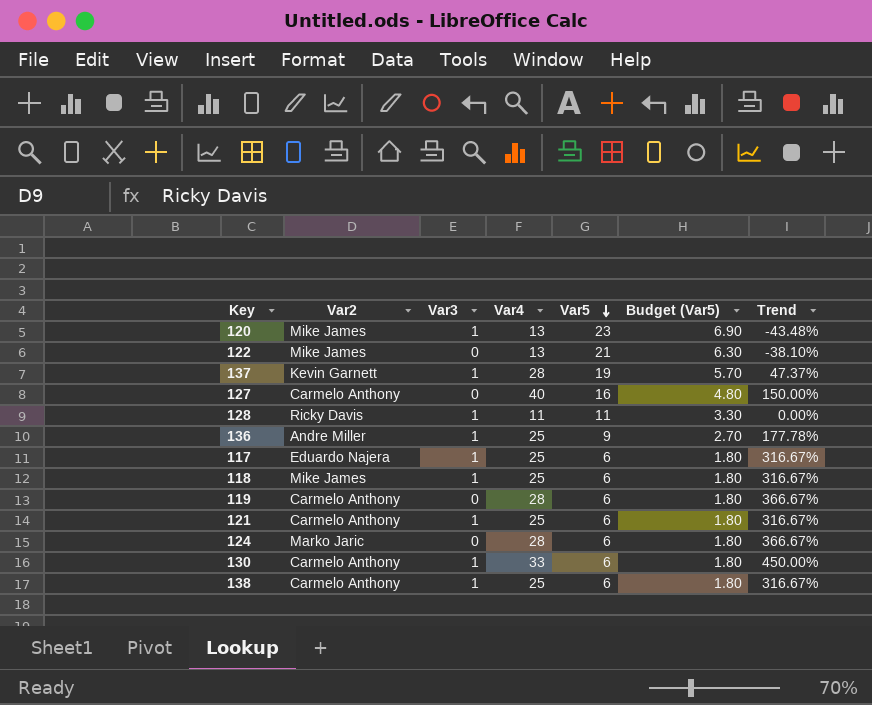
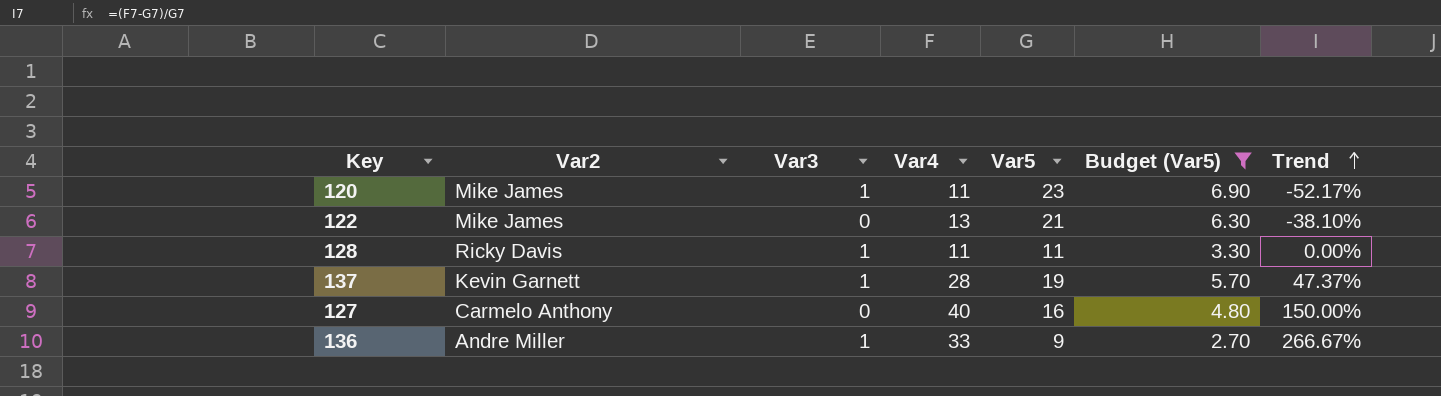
filter: none -> Budget (Var5) != 1.80
row order: Var5 descending -> Trend ascending
120 | Var4: 13 -> 11
120 | Trend: -43.48% -> -52.17%
136 | Var4: 25 -> 33
136 | Trend: 177.78% -> 266.67%

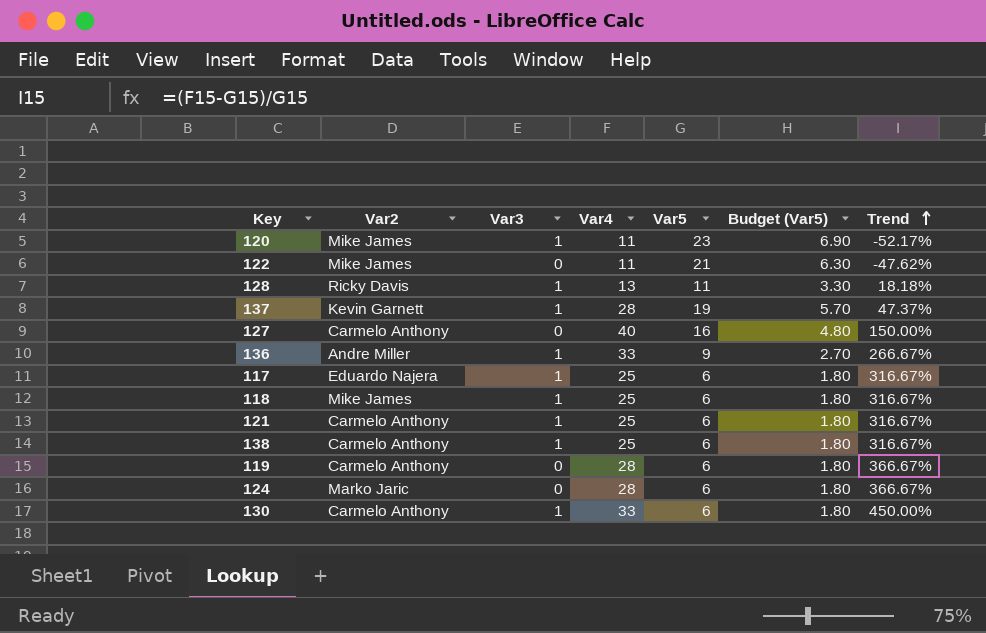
filter: Budget (Var5) != 1.80 -> none
122 | Var4: 13 -> 11
122 | Trend: -38.10% -> -47.62%
128 | Var4: 11 -> 13
128 | Trend: 0.00% -> 18.18%

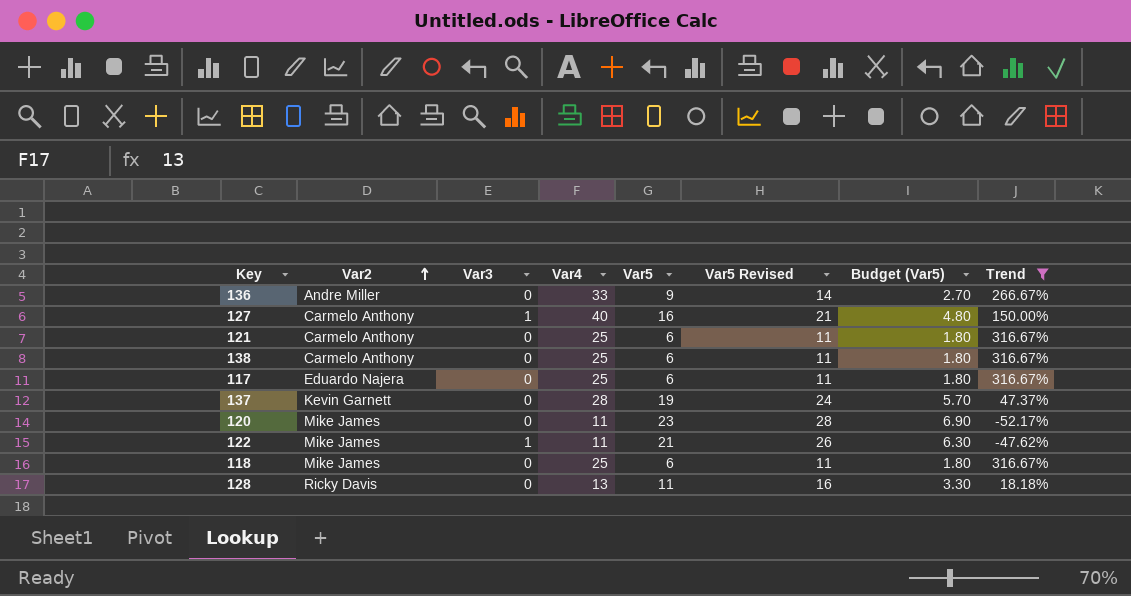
filter: none -> Trend <= 316.67%
row order: Trend ascending -> Var2 ascending
column Var5 Revised | formula: none -> [Var5] + 5
136 | Var3: 1 -> 0
127 | Var3: 0 -> 1
121 | Var3: 1 -> 0
138 | Var3: 1 -> 0
117 | Var3: 1 -> 0
137 | Var3: 1 -> 0
120 | Var3: 1 -> 0
122 | Var3: 0 -> 1
118 | Var3: 1 -> 0
128 | Var3: 1 -> 0

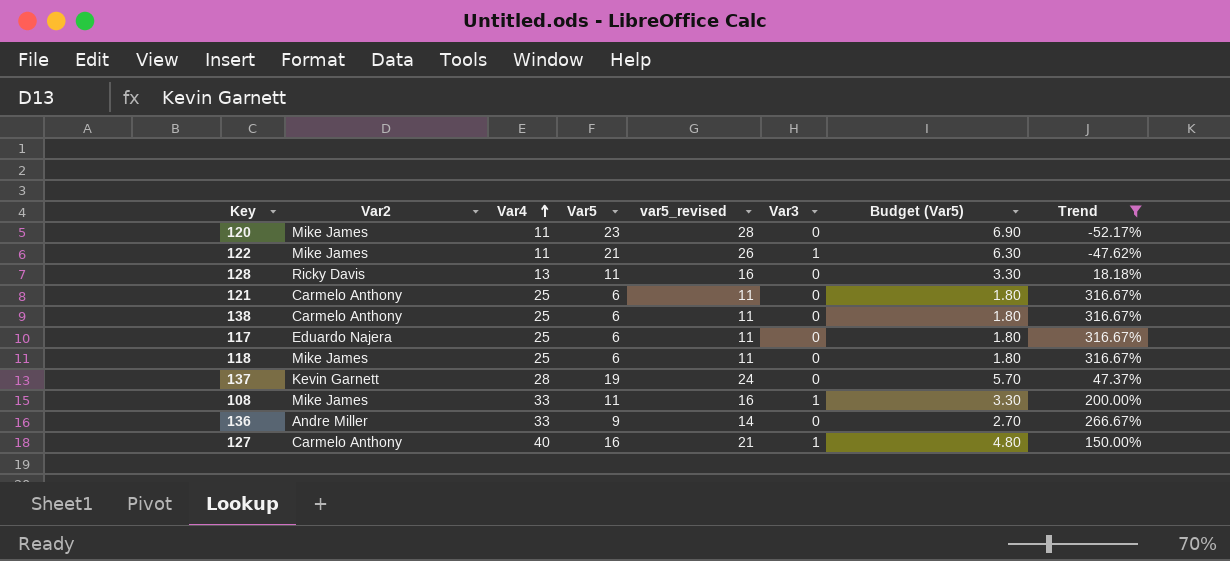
row order: Var2 ascending -> Var4 ascending
column name: Var5 Revised -> var5_revised
column Var3 | position: 3 -> 6
row 108: none -> Mike James | 33 | 11 | 16 | 1 | 3.30 | 200.00%

